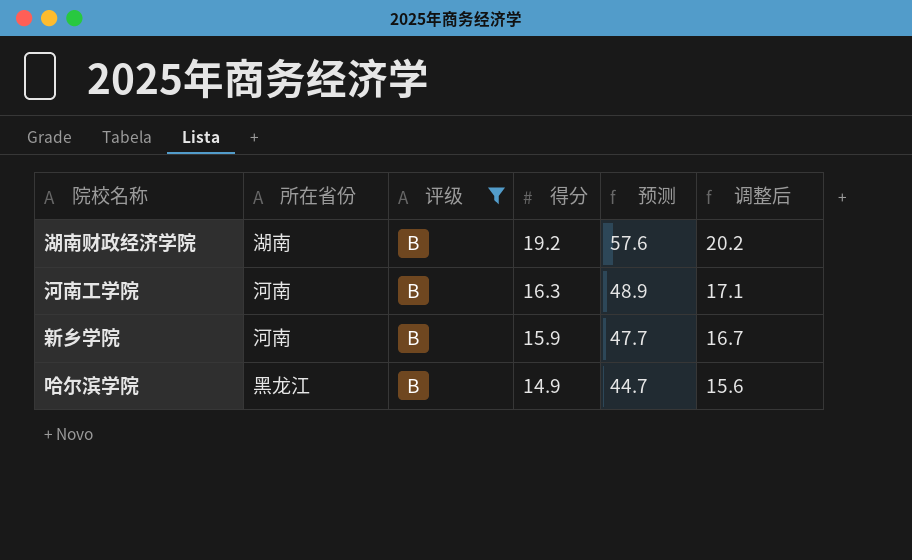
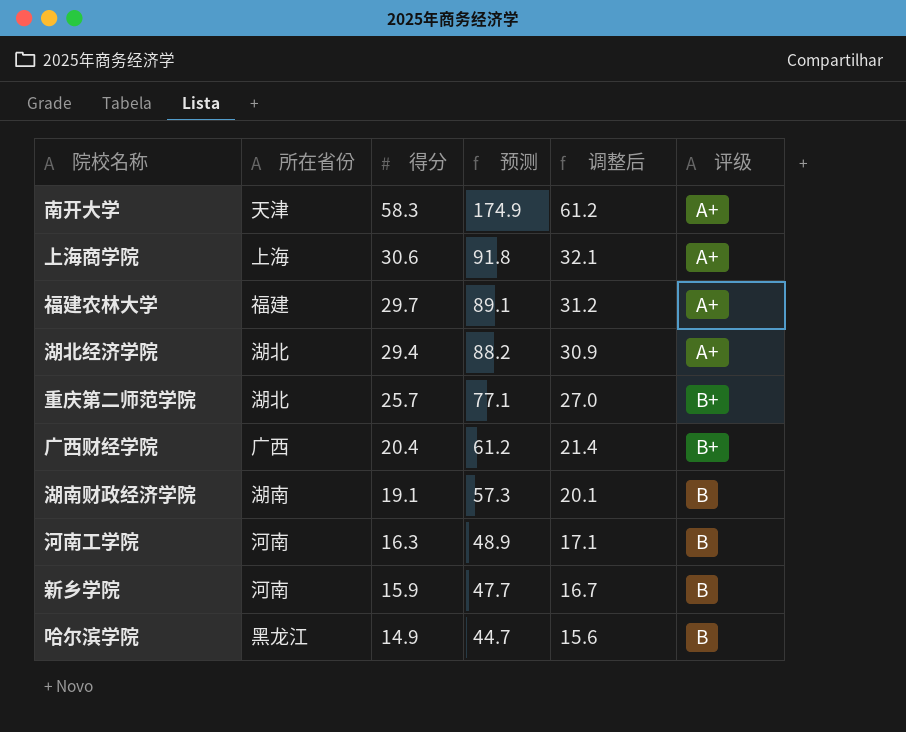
filter: 评级 = B -> none
column 评级 | position: 3 -> 6
湖南财政经济学院 | 得分: 19.2 -> 19.1
湖南财政经济学院 | 预测: 57.6 -> 57.3
湖南财政经济学院 | 调整后: 20.2 -> 20.1

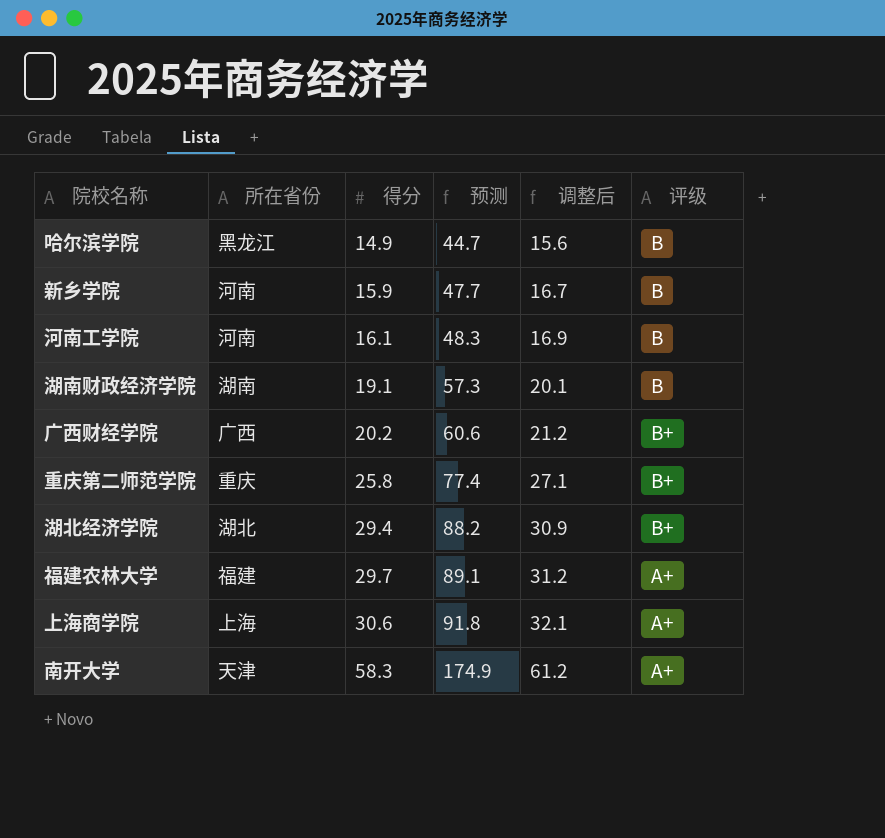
row order: 得分 descending -> 得分 ascending
河南工学院 | 得分: 16.3 -> 16.1
河南工学院 | 预测: 48.9 -> 48.3
河南工学院 | 调整后: 17.1 -> 16.9
广西财经学院 | 得分: 20.4 -> 20.2
广西财经学院 | 预测: 61.2 -> 60.6
广西财经学院 | 调整后: 21.4 -> 21.2
重庆第二师范学院 | 所在省份: 湖北 -> 重庆
重庆第二师范学院 | 得分: 25.7 -> 25.8
重庆第二师范学院 | 预测: 77.1 -> 77.4
重庆第二师范学院 | 调整后: 27.0 -> 27.1
湖北经济学院 | 评级: A+ -> B+

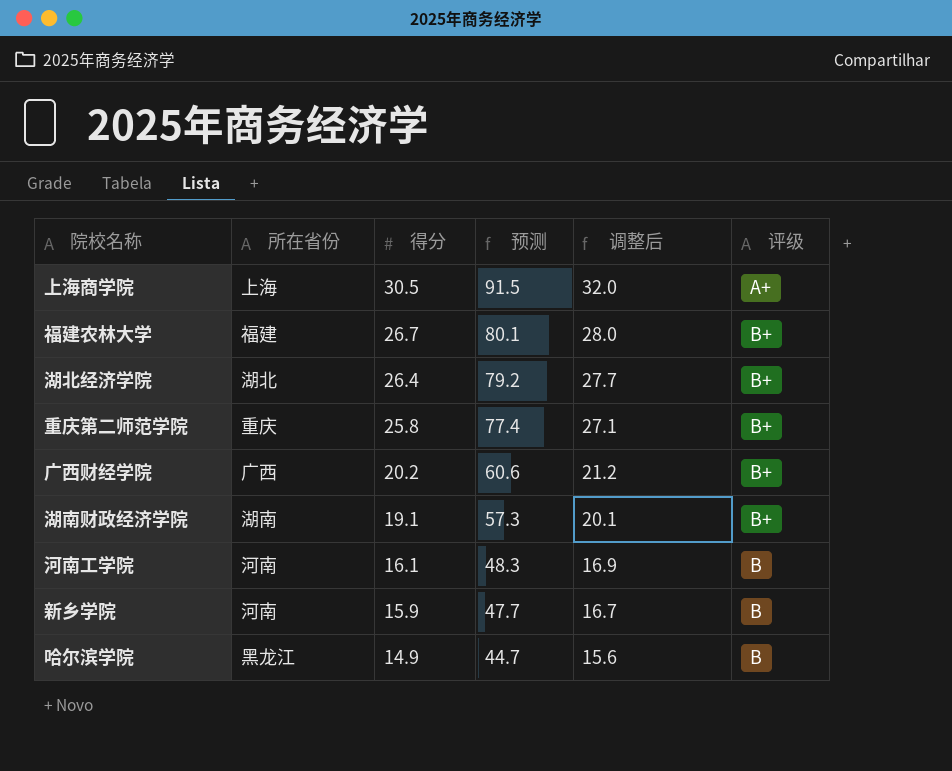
row order: 得分 ascending -> 得分 descending
row 南开大学: 天津 | 58.3 | 174.9 | 61.2 | A+ -> none
上海商学院 | 得分: 30.6 -> 30.5
上海商学院 | 预测: 91.8 -> 91.5
上海商学院 | 调整后: 32.1 -> 32.0
福建农林大学 | 得分: 29.7 -> 26.7
福建农林大学 | 预测: 89.1 -> 80.1
福建农林大学 | 调整后: 31.2 -> 28.0
福建农林大学 | 评级: A+ -> B+
湖北经济学院 | 得分: 29.4 -> 26.4
湖北经济学院 | 预测: 88.2 -> 79.2
湖北经济学院 | 调整后: 30.9 -> 27.7
湖南财政经济学院 | 评级: B -> B+

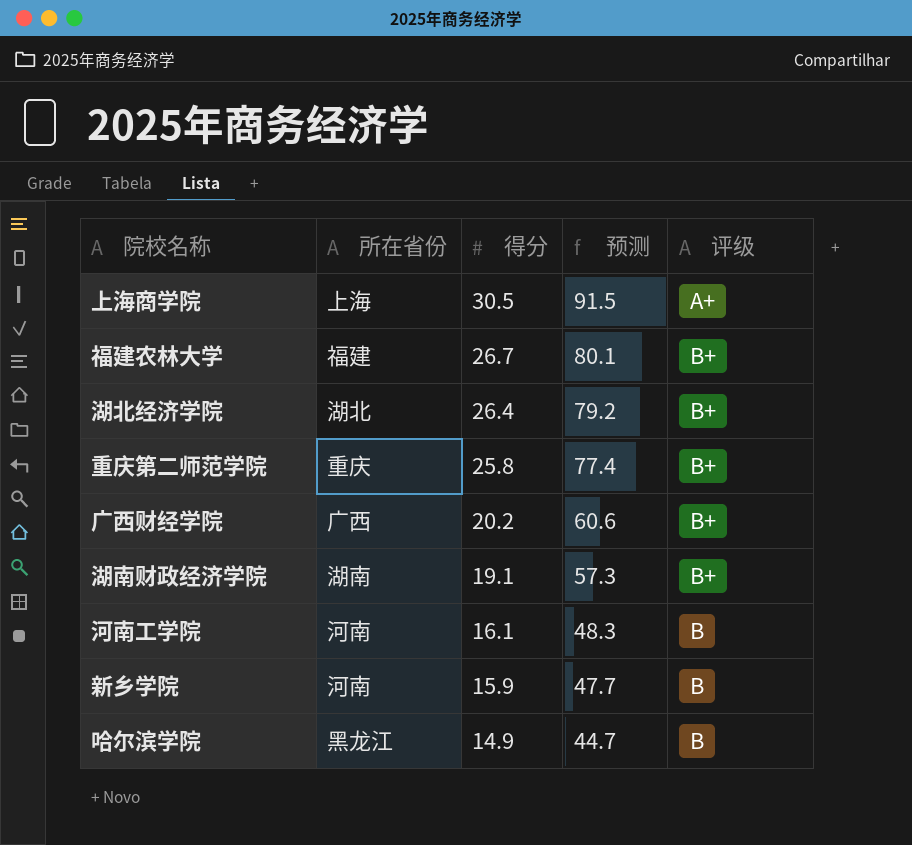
column 调整后 | formula: [得分] * 1.05 -> none

